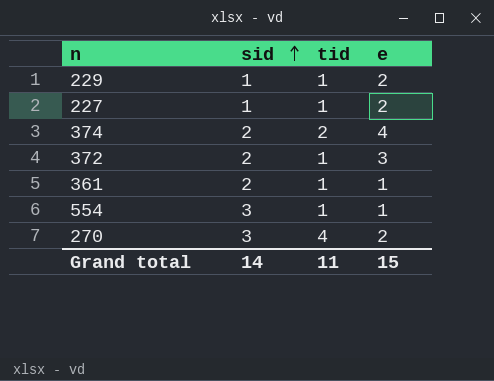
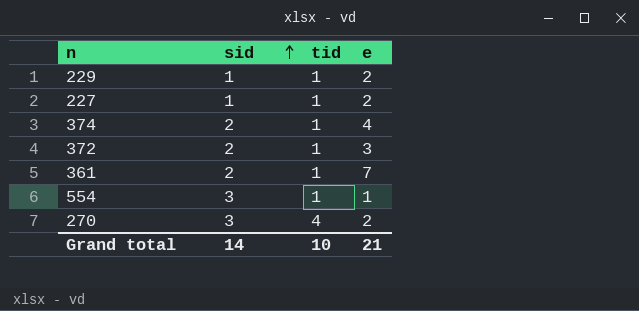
374 | tid: 2 -> 1
361 | e: 1 -> 7
Grand total | tid: 11 -> 10
Grand total | e: 15 -> 21

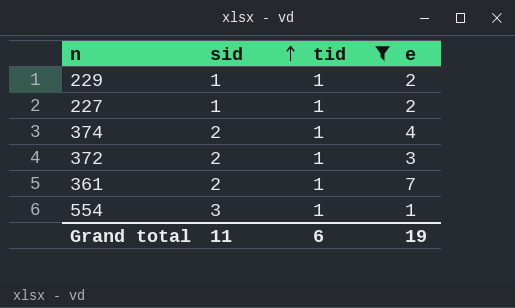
filter: none -> tid = 1
Grand total | sid: 14 -> 11
Grand total | tid: 10 -> 6
Grand total | e: 21 -> 19

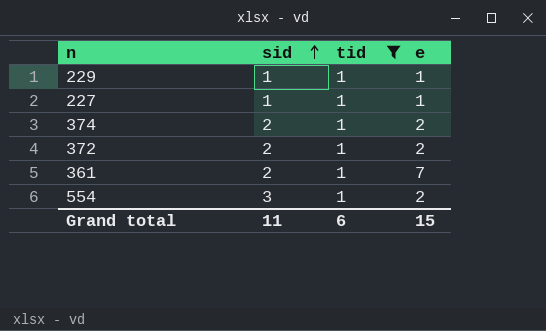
229 | e: 2 -> 1
227 | e: 2 -> 1
374 | e: 4 -> 2
372 | e: 3 -> 2
554 | e: 1 -> 2
Grand total | e: 19 -> 15

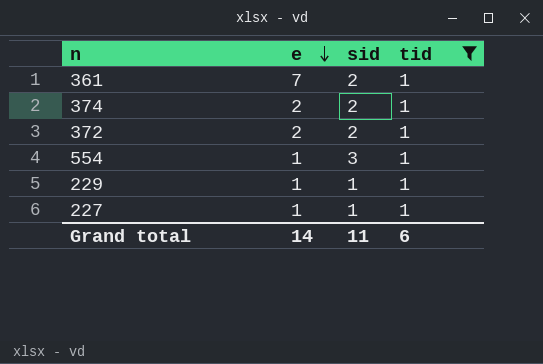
row order: sid ascending -> e descending
column e | position: 4 -> 2
554 | e: 2 -> 1
Grand total | e: 15 -> 14

